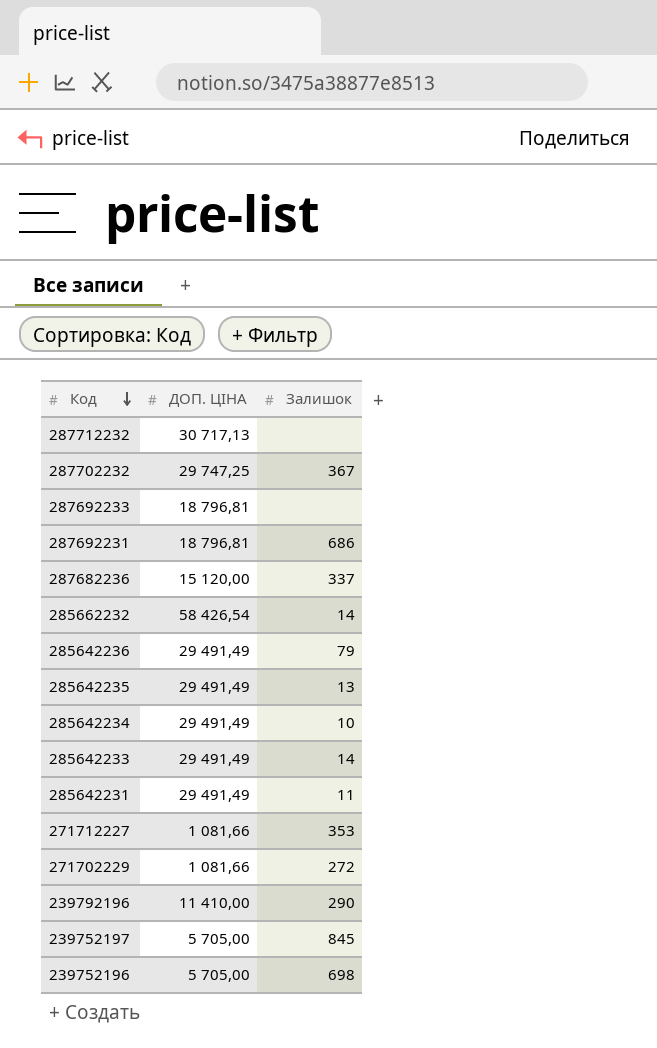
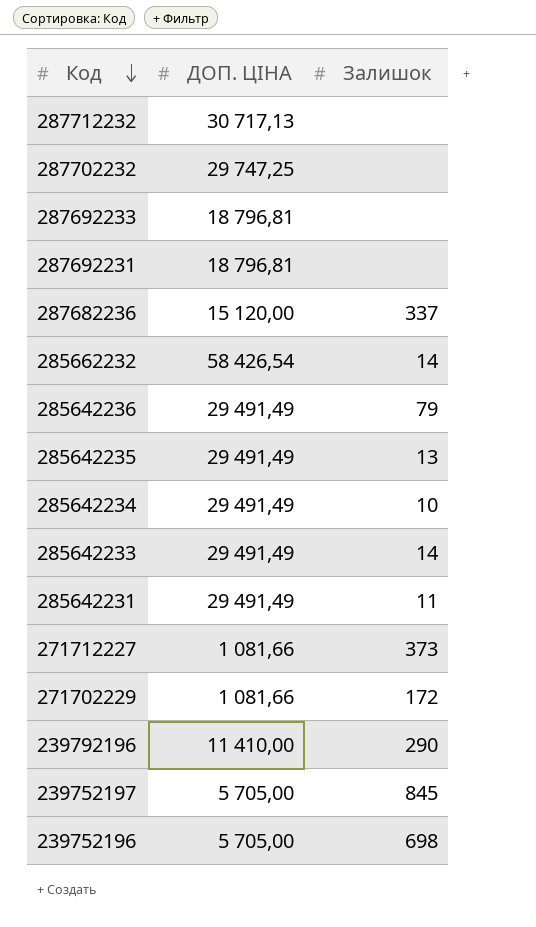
287702232 | Залишок: 367 -> none
287692231 | Залишок: 686 -> none
271712227 | Залишок: 353 -> 373
271702229 | Залишок: 272 -> 172

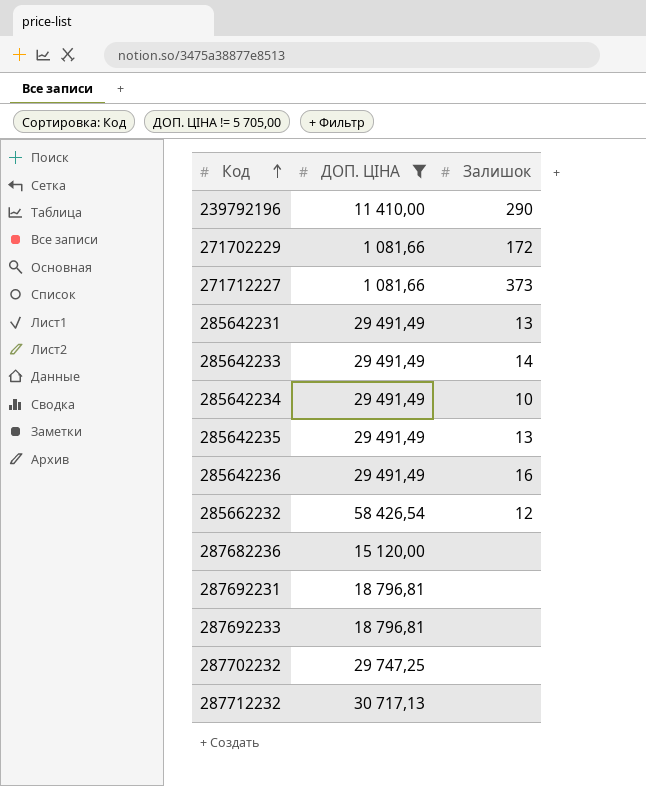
filter: none -> ДОП. ЦІНА != 5 705,00
row order: Код descending -> Код ascending
285642231 | Залишок: 11 -> 13
285642236 | Залишок: 79 -> 16
285662232 | Залишок: 14 -> 12
287682236 | Залишок: 337 -> none

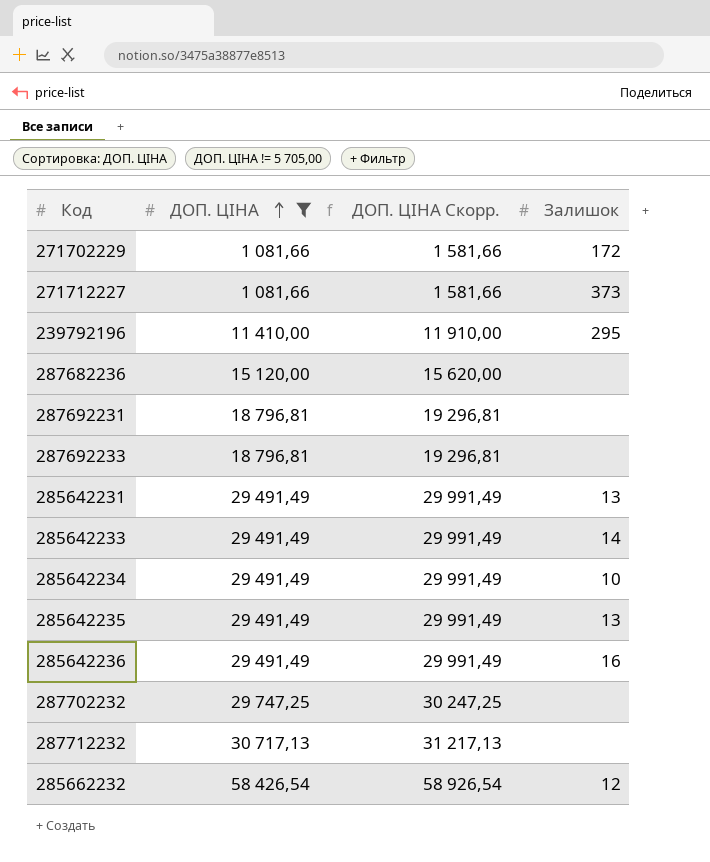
row order: Код ascending -> ДОП. ЦІНА ascending
column ДОП. ЦІНА Скорр. | formula: none -> [ДОП. ЦІНА] + 500
239792196 | Залишок: 290 -> 295

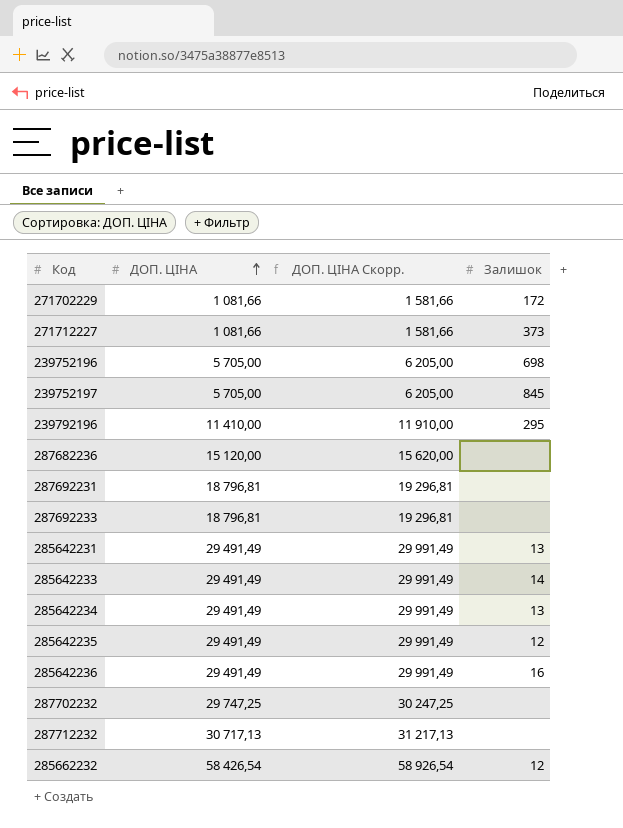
filter: ДОП. ЦІНА != 5 705,00 -> none
285642234 | Залишок: 10 -> 13
285642235 | Залишок: 13 -> 12

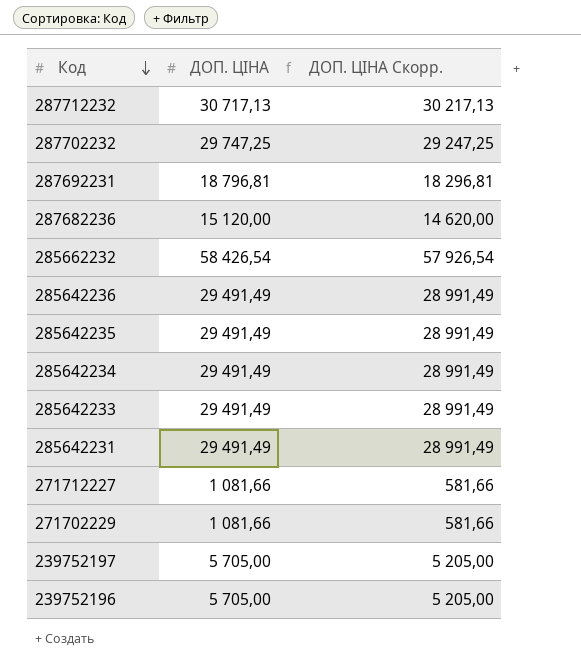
row order: ДОП. ЦІНА ascending -> Код descending
column Залишок | position: 4 -> none
column ДОП. ЦІНА Скорр. | formula: [ДОП. ЦІНА] + 500 -> [ДОП. ЦІНА] - 500
row 239792196: 11 410,00 | 11 910,00 | 295 -> none
row 287692233: 18 796,81 | 19 296,81 | none -> none

